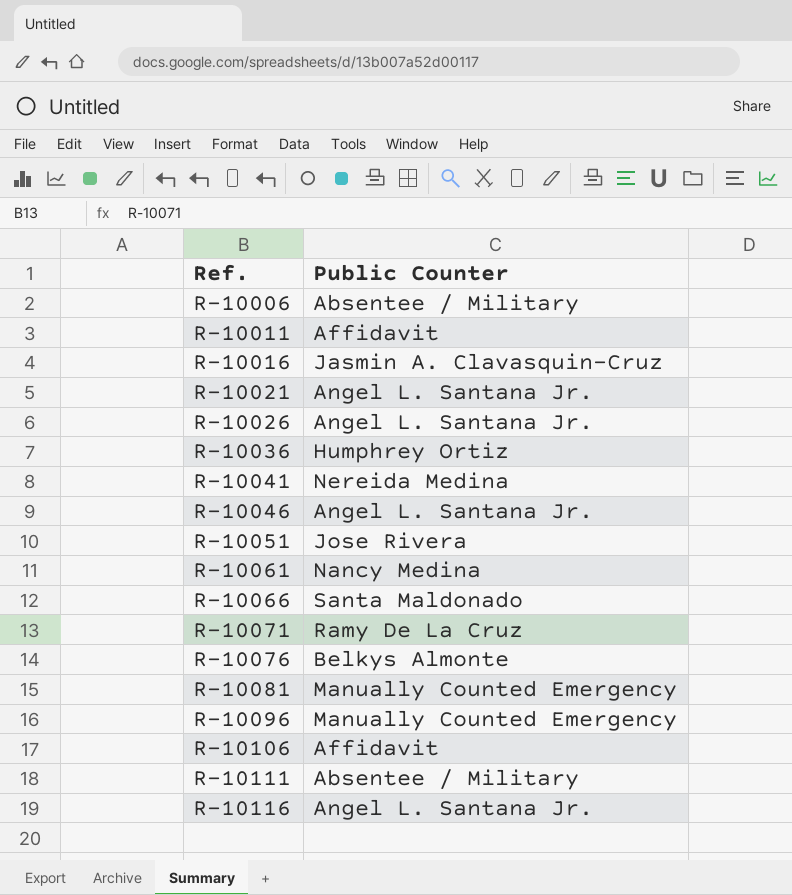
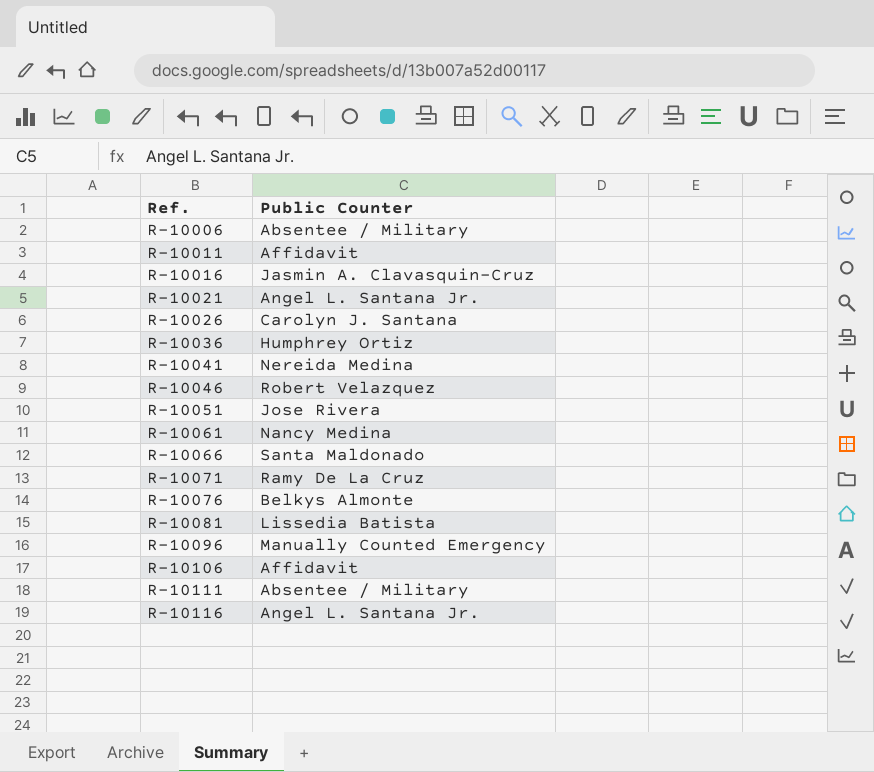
R-10026 | Public Counter: Angel L. Santana Jr. -> Carolyn J. Santana
R-10046 | Public Counter: Angel L. Santana Jr. -> Robert Velazquez
R-10081 | Public Counter: Manually Counted Emergency -> Lissedia Batista

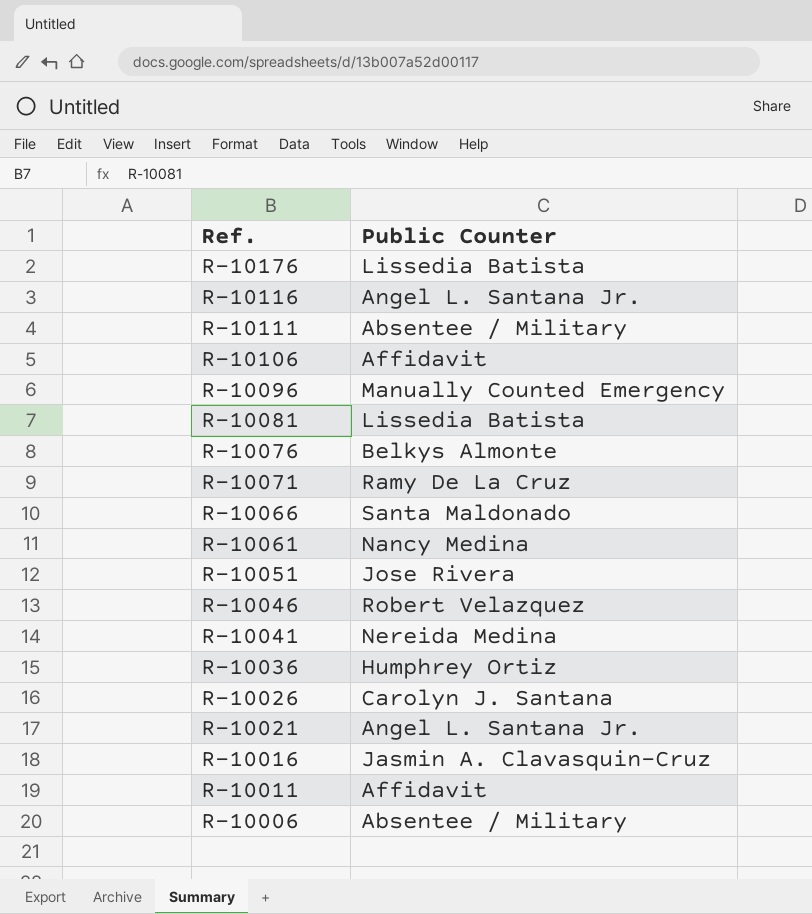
row order: Ref. ascending -> Ref. descending
row R-10176: none -> Lissedia Batista

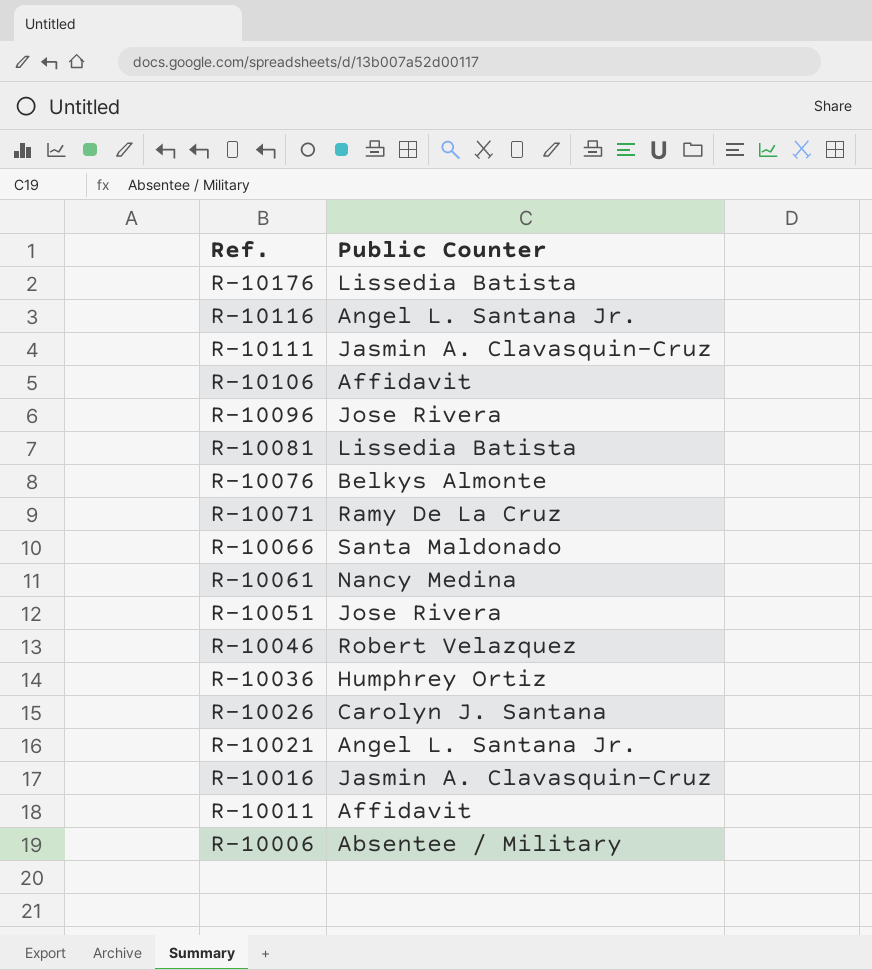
row R-10041: Nereida Medina -> none
R-10111 | Public Counter: Absentee / Military -> Jasmin A. Clavasquin-Cruz
R-10096 | Public Counter: Manually Counted Emergency -> Jose Rivera

